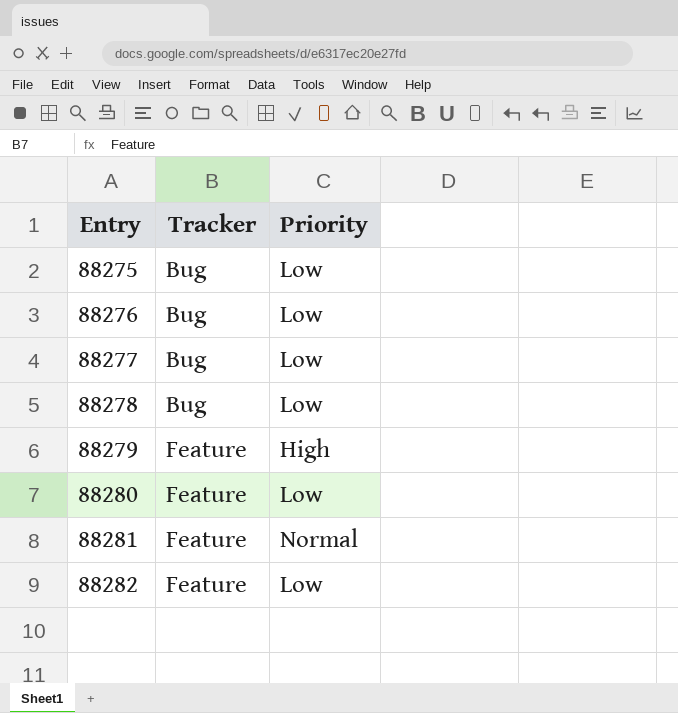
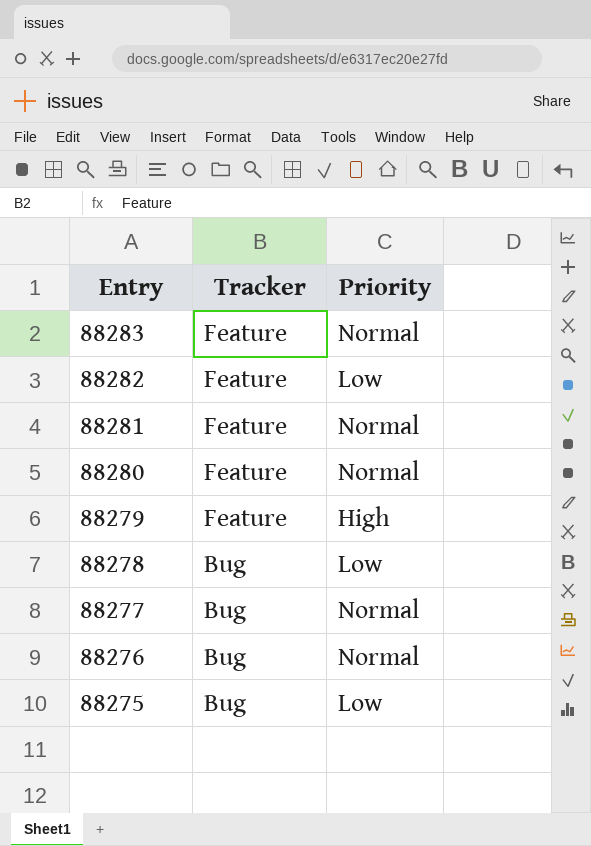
row order: Entry ascending -> Entry descending
row 88283: none -> Feature | Normal
88280 | Priority: Low -> Normal
88277 | Priority: Low -> Normal
88276 | Priority: Low -> Normal

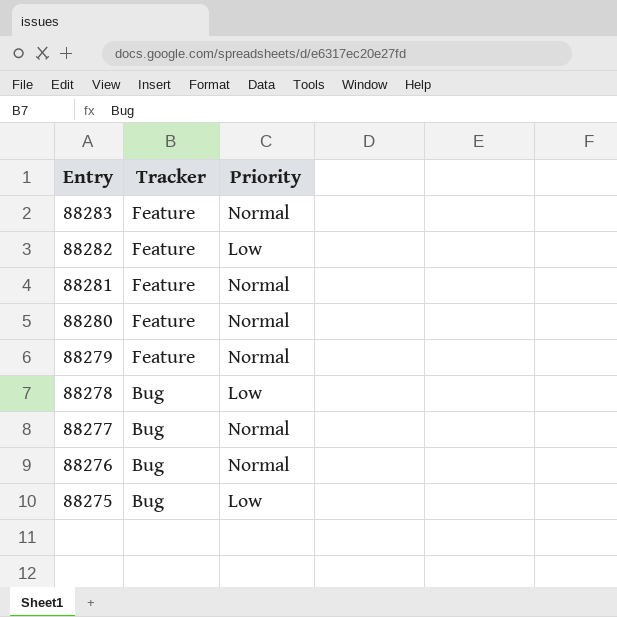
88279 | Priority: High -> Normal

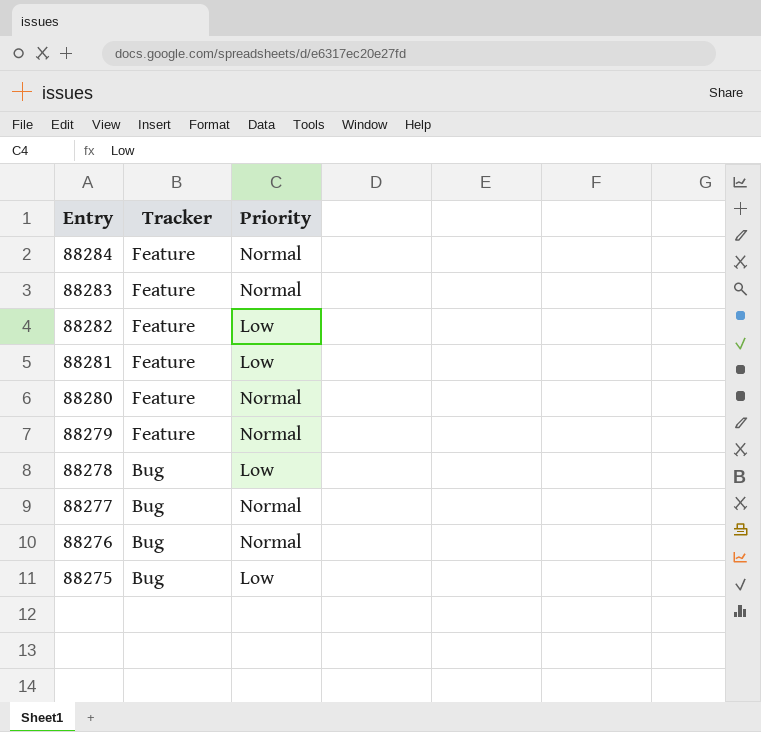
row 88284: none -> Feature | Normal
88281 | Priority: Normal -> Low

